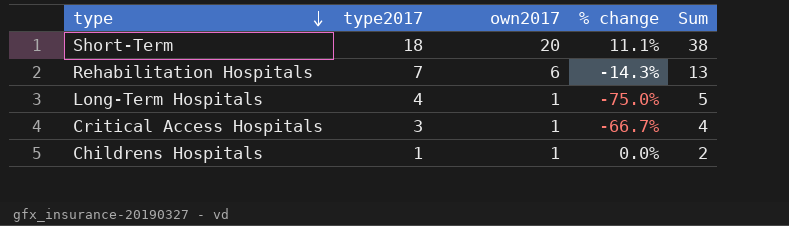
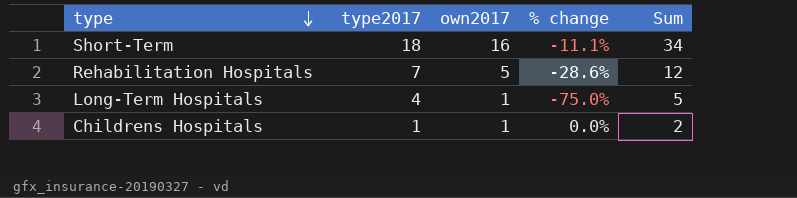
row Critical Access Hospitals: 3 | 1 | -66.7% | 4 -> none
Short-Term | own2017: 20 -> 16
Short-Term | % change: 11.1% -> -11.1%
Short-Term | Sum: 38 -> 34
Rehabilitation Hospitals | own2017: 6 -> 5
Rehabilitation Hospitals | % change: -14.3% -> -28.6%
Rehabilitation Hospitals | Sum: 13 -> 12

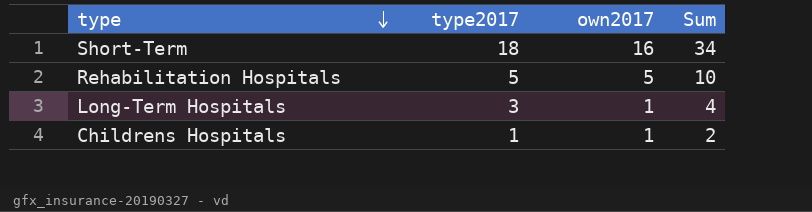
column % change | formula: ([own2017] - [type2017]) / [type2017] -> none
Rehabilitation Hospitals | type2017: 7 -> 5
Rehabilitation Hospitals | Sum: 12 -> 10
Long-Term Hospitals | type2017: 4 -> 3
Long-Term Hospitals | Sum: 5 -> 4

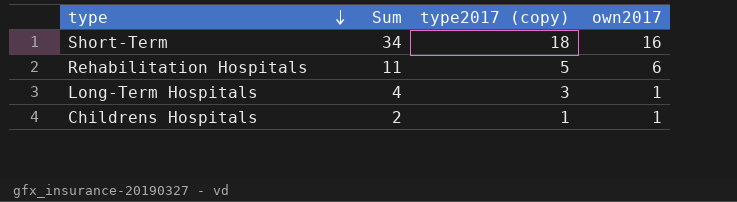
column Sum | position: 4 -> 2
column name: type2017 -> type2017 (copy)
Rehabilitation Hospitals | Sum: 10 -> 11
Rehabilitation Hospitals | own2017: 5 -> 6

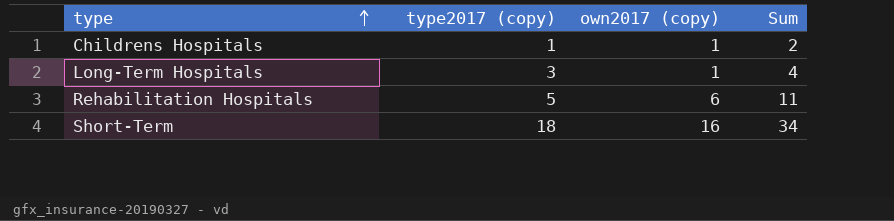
row order: type descending -> type ascending
column name: own2017 -> own2017 (copy)
column Sum | position: 2 -> 4

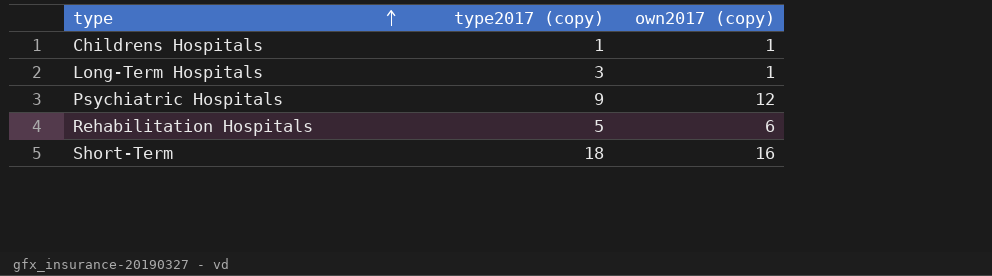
column Sum | formula: [type2017 (copy)] + [own2017 (copy)] -> none
row Psychiatric Hospitals: none -> 9 | 12

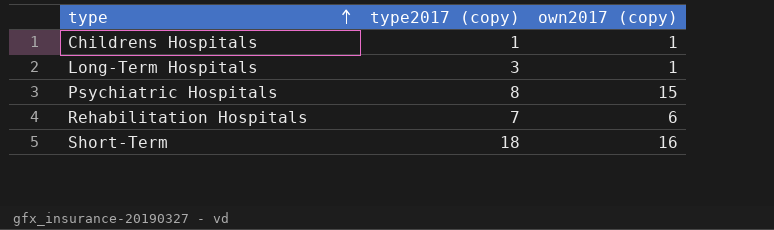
Psychiatric Hospitals | type2017 (copy): 9 -> 8
Psychiatric Hospitals | own2017 (copy): 12 -> 15
Rehabilitation Hospitals | type2017 (copy): 5 -> 7

